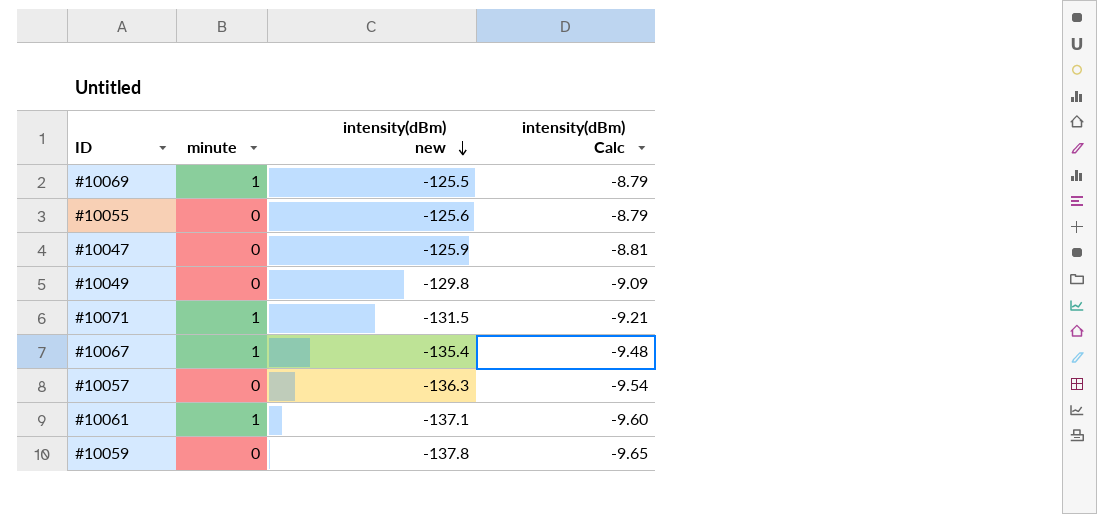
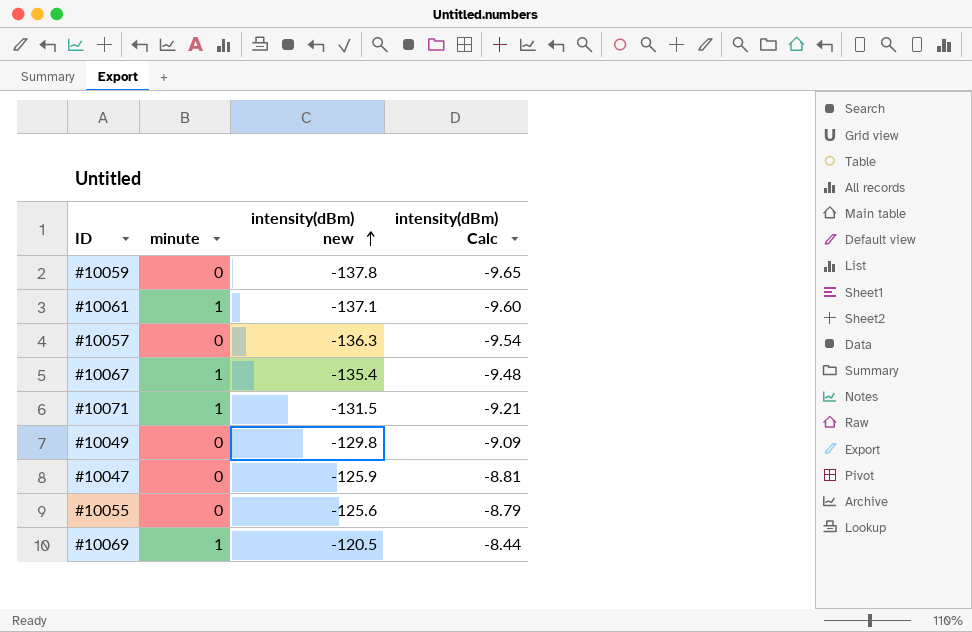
row order: intensity(dBm) new descending -> intensity(dBm) new ascending
#10069 | intensity(dBm) new: -125.5 -> -120.5
#10069 | intensity(dBm) Calc: -8.79 -> -8.44

